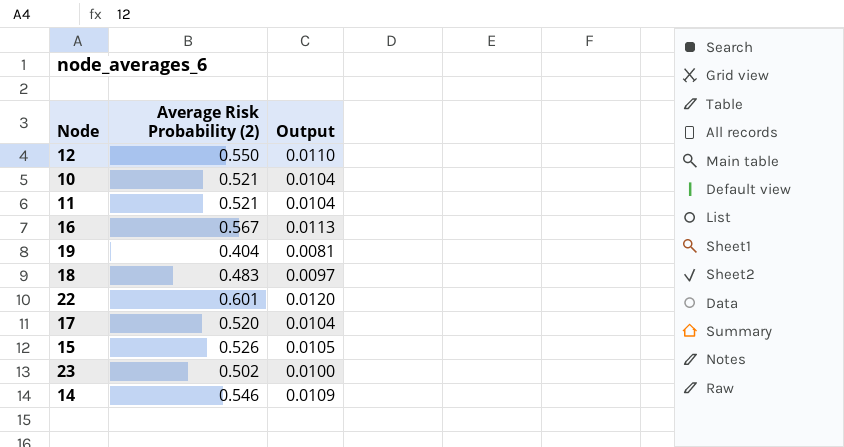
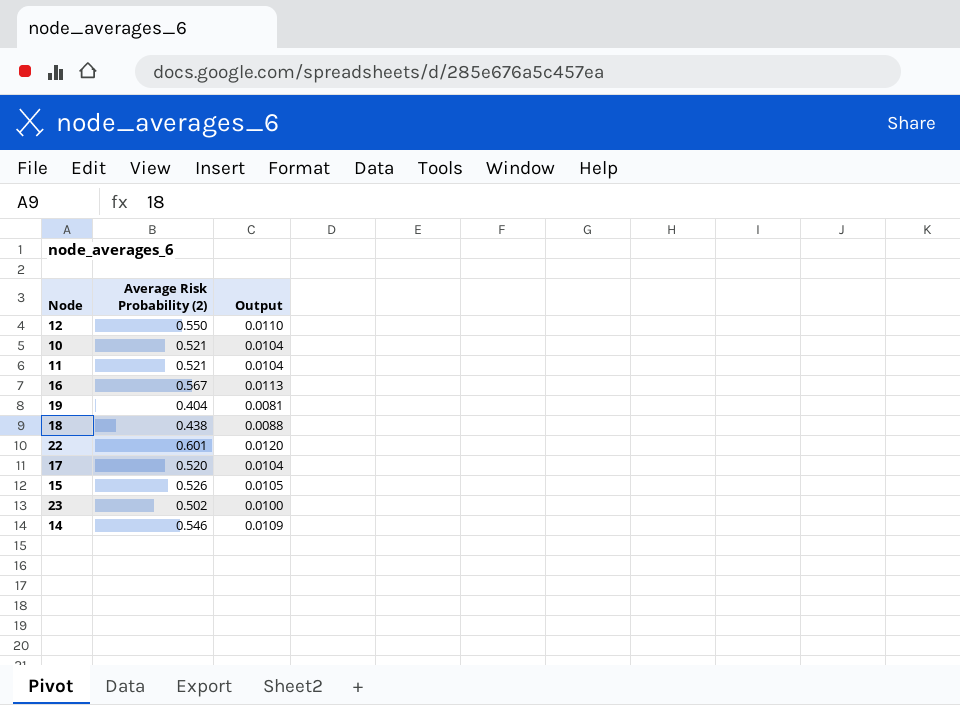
18 | Average Risk Probability (2): 0.483 -> 0.438
18 | Output: 0.0097 -> 0.0088

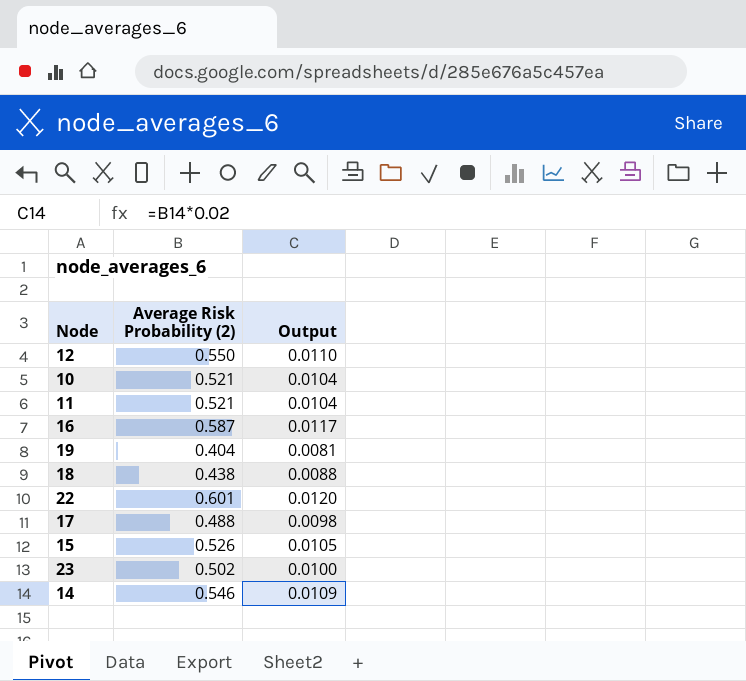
16 | Average Risk Probability (2): 0.567 -> 0.587
16 | Output: 0.0113 -> 0.0117
17 | Average Risk Probability (2): 0.520 -> 0.488
17 | Output: 0.0104 -> 0.0098

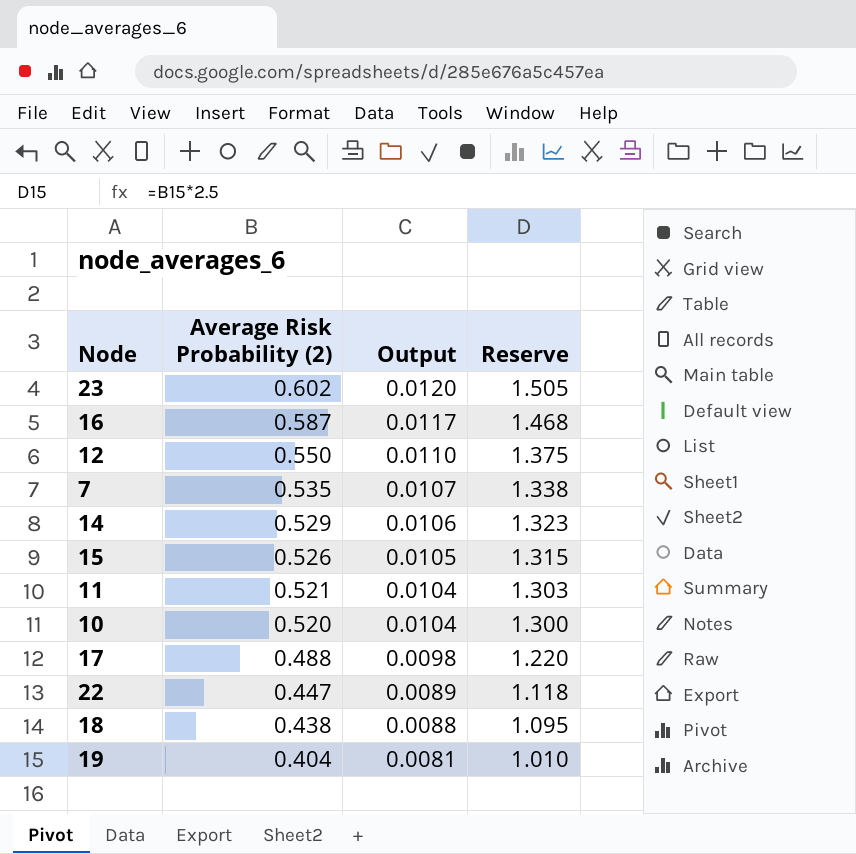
row order: none -> Average Risk Probability (2) descending
column Reserve | formula: none -> [Average Risk Probability (2)] * 2.5
23 | Average Risk Probability (2): 0.502 -> 0.602
23 | Output: 0.0100 -> 0.0120
row 7: none -> 0.535 | 0.0107 | 1.338
14 | Average Risk Probability (2): 0.546 -> 0.529
14 | Output: 0.0109 -> 0.0106
10 | Average Risk Probability (2): 0.521 -> 0.520
22 | Average Risk Probability (2): 0.601 -> 0.447
22 | Output: 0.0120 -> 0.0089

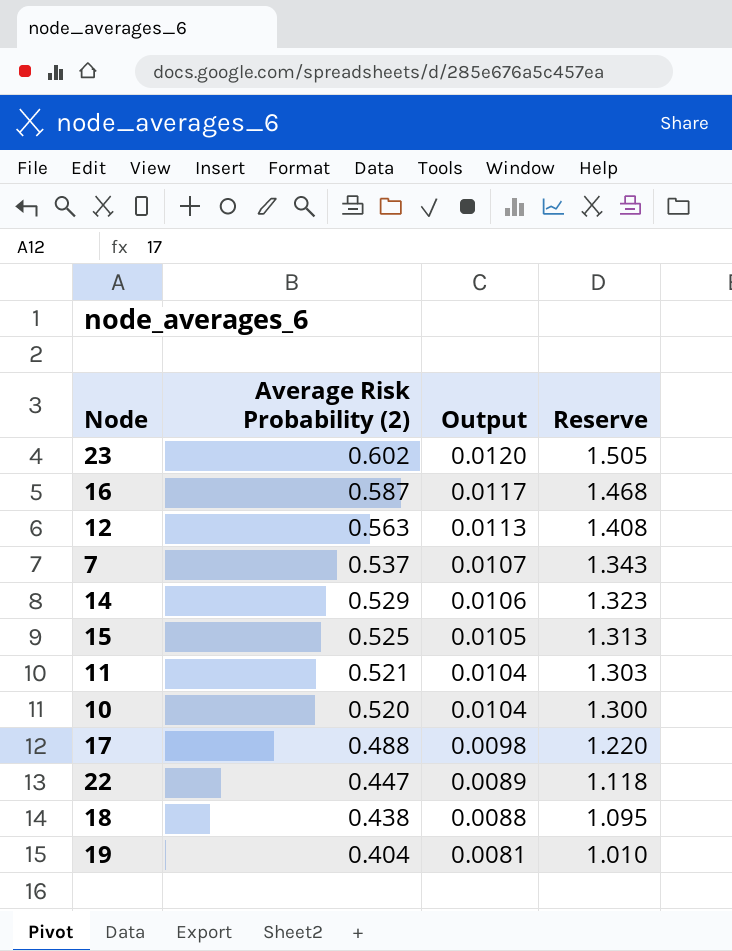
12 | Average Risk Probability (2): 0.550 -> 0.563
12 | Output: 0.0110 -> 0.0113
12 | Reserve: 1.375 -> 1.408
7 | Average Risk Probability (2): 0.535 -> 0.537
7 | Reserve: 1.338 -> 1.343
15 | Average Risk Probability (2): 0.526 -> 0.525
15 | Reserve: 1.315 -> 1.313

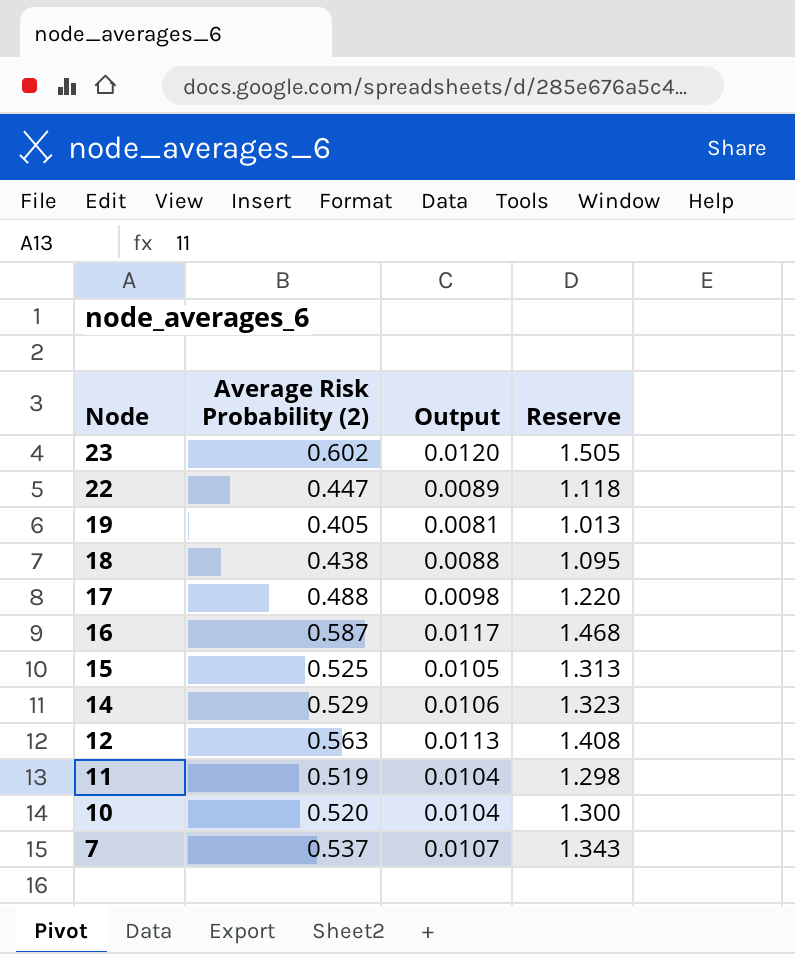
row order: Average Risk Probability (2) descending -> Node descending
19 | Average Risk Probability (2): 0.404 -> 0.405
19 | Reserve: 1.010 -> 1.013
11 | Average Risk Probability (2): 0.521 -> 0.519
11 | Reserve: 1.303 -> 1.298

